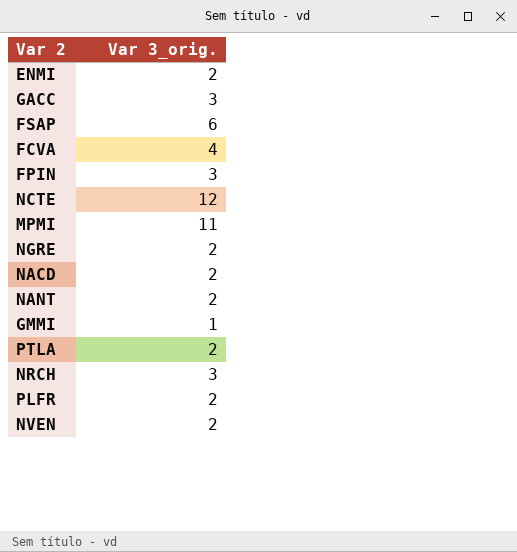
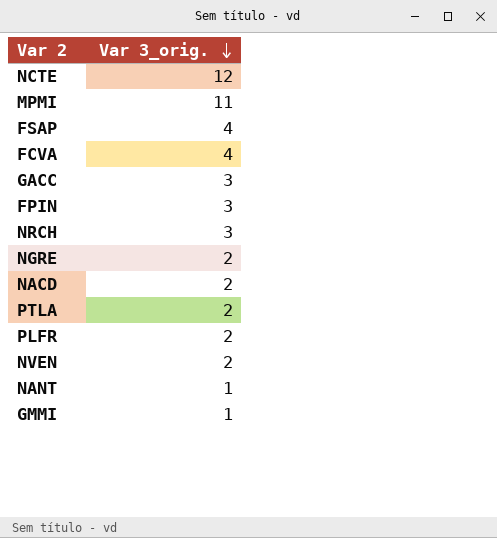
row order: none -> Var 3_orig. descending
row ENMI: 2 -> none
FSAP | Var 3_orig.: 6 -> 4
NANT | Var 3_orig.: 2 -> 1

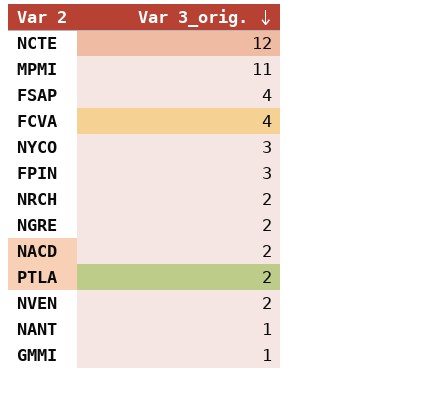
row GACC: 3 -> none
row PLFR: 2 -> none
row NYCO: none -> 3
NRCH | Var 3_orig.: 3 -> 2

